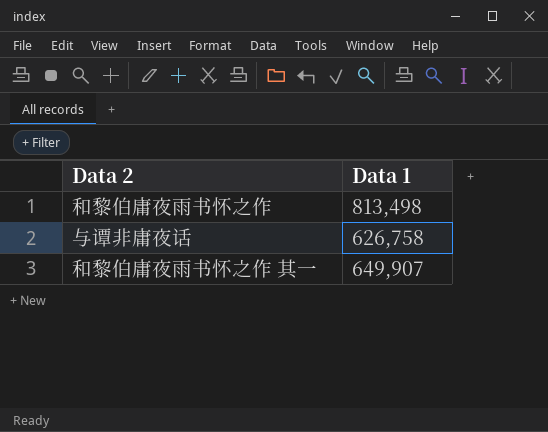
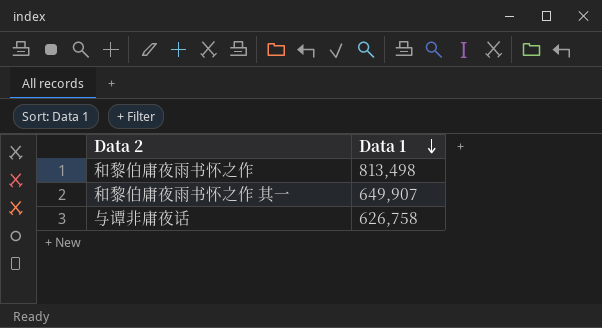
row order: none -> Data 1 descending

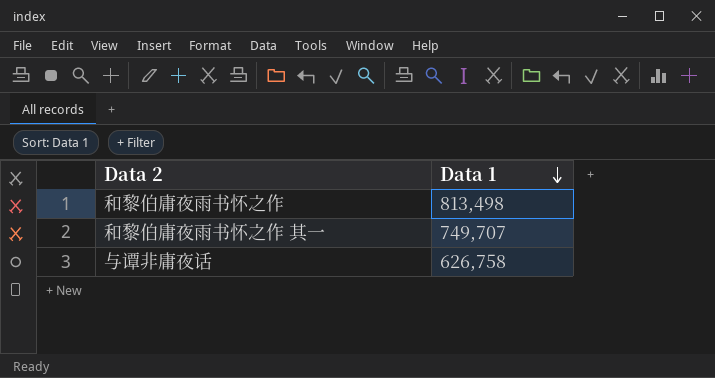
和黎伯庸夜雨书怀之作 其一 | Data 1: 649,907 -> 749,707

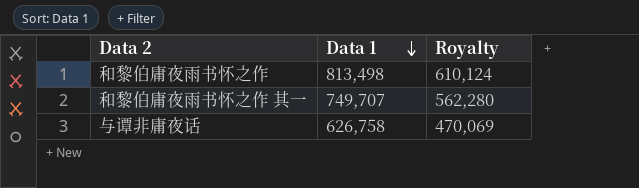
column Royalty | formula: none -> [Data 1] * 0.75

